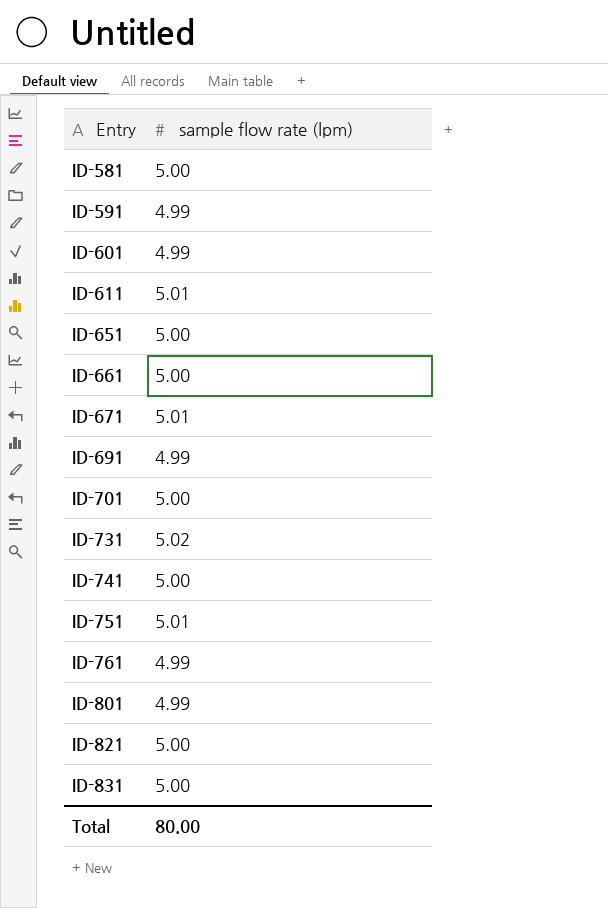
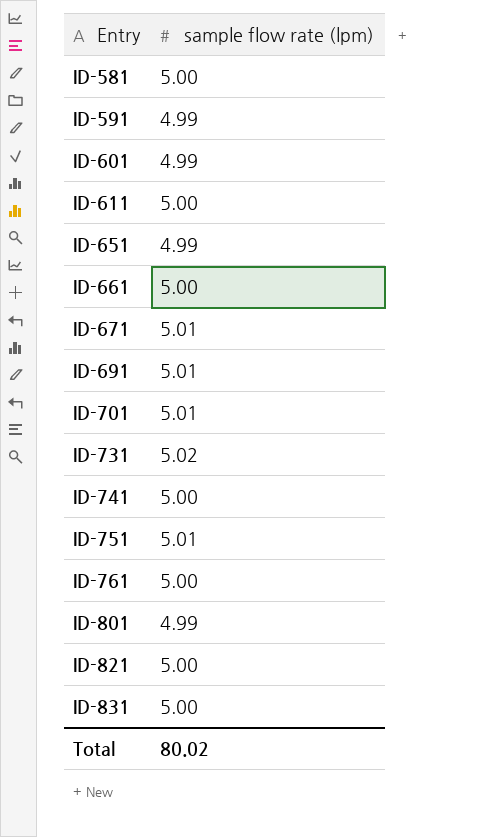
ID-611 | sample flow rate (lpm): 5.01 -> 5.00
ID-651 | sample flow rate (lpm): 5.00 -> 4.99
ID-691 | sample flow rate (lpm): 4.99 -> 5.01
ID-701 | sample flow rate (lpm): 5.00 -> 5.01
ID-761 | sample flow rate (lpm): 4.99 -> 5.00
Total | sample flow rate (lpm): 80.00 -> 80.02

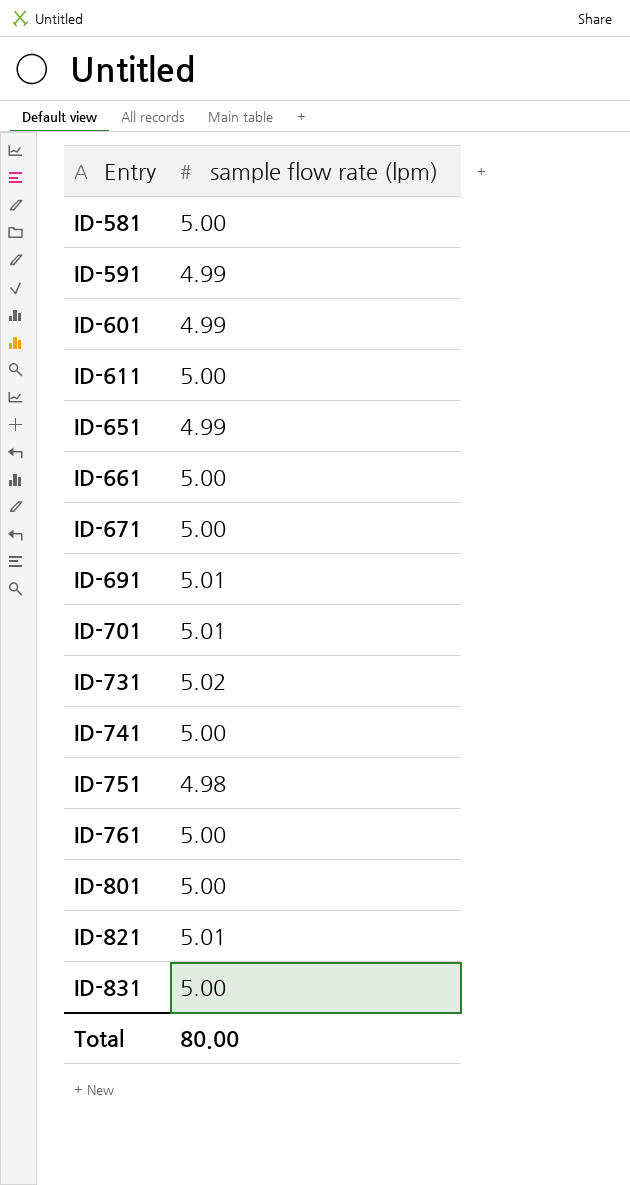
ID-671 | sample flow rate (lpm): 5.01 -> 5.00
ID-751 | sample flow rate (lpm): 5.01 -> 4.98
ID-801 | sample flow rate (lpm): 4.99 -> 5.00
ID-821 | sample flow rate (lpm): 5.00 -> 5.01
Total | sample flow rate (lpm): 80.02 -> 80.00

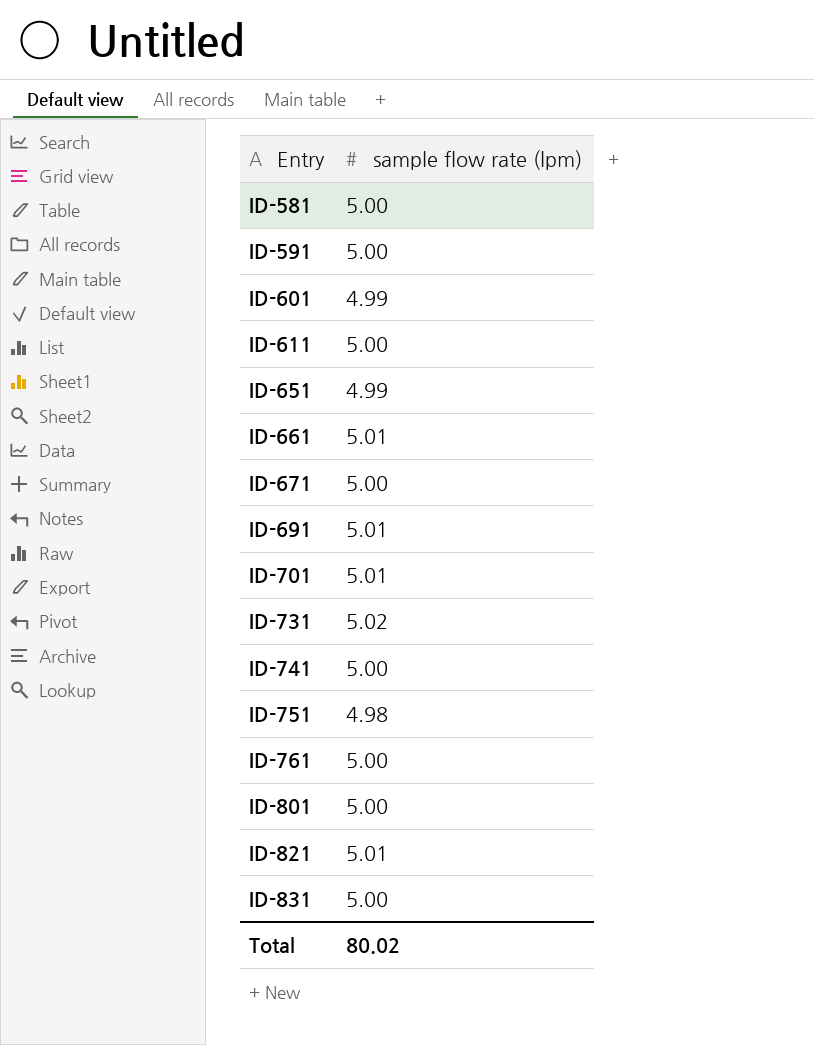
ID-591 | sample flow rate (lpm): 4.99 -> 5.00
ID-661 | sample flow rate (lpm): 5.00 -> 5.01
Total | sample flow rate (lpm): 80.00 -> 80.02

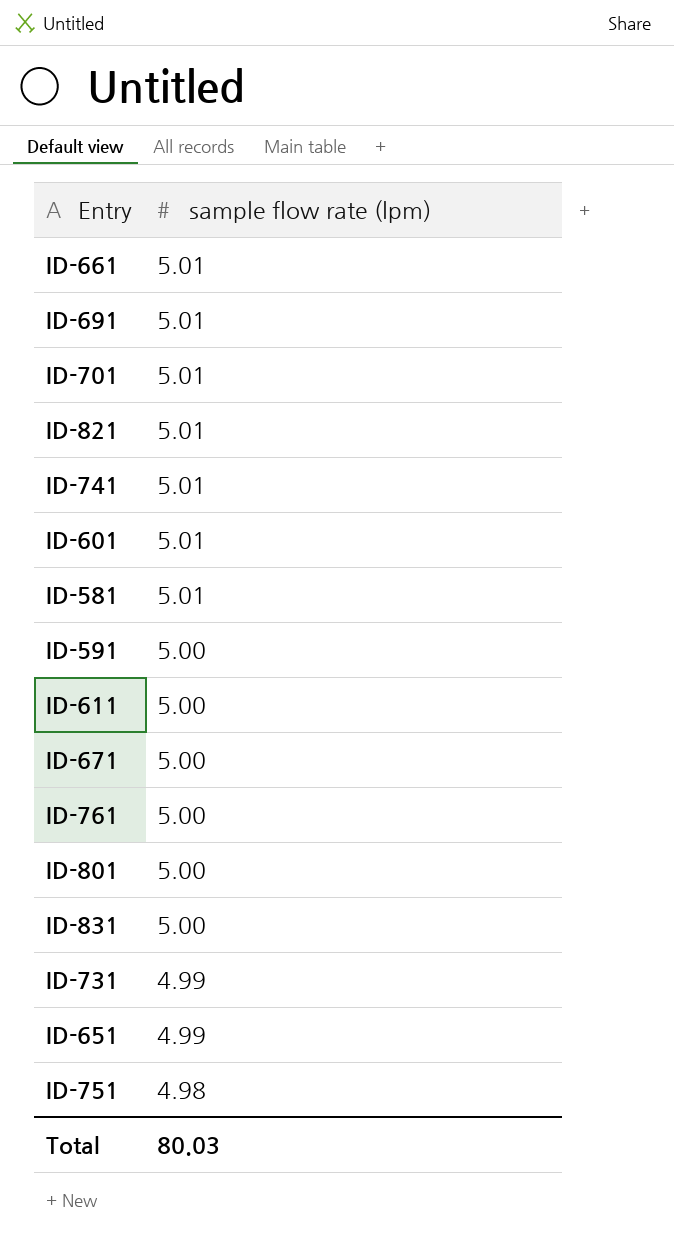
row order: Entry ascending -> sample flow rate (lpm) descending
ID-741 | sample flow rate (lpm): 5.00 -> 5.01
ID-601 | sample flow rate (lpm): 4.99 -> 5.01
ID-581 | sample flow rate (lpm): 5.00 -> 5.01
ID-731 | sample flow rate (lpm): 5.02 -> 4.99
Total | sample flow rate (lpm): 80.02 -> 80.03

